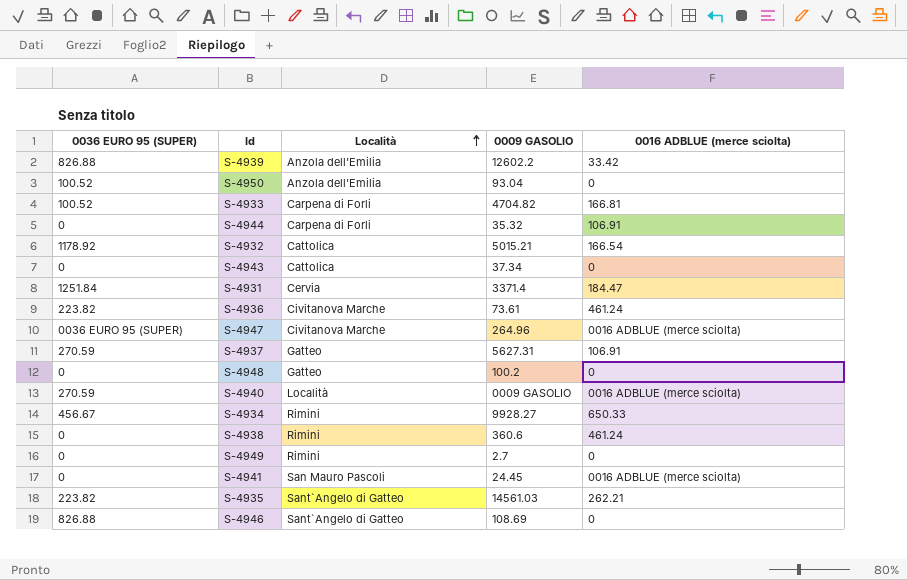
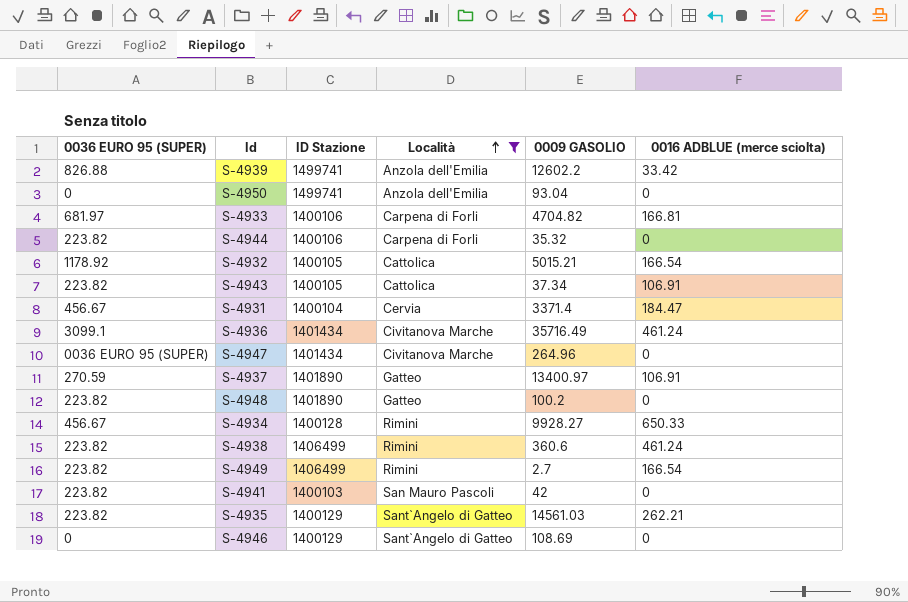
filter: none -> Località != Località
column ID Stazione | position: none -> 3
S-4950 | 0036 EURO 95 (SUPER): 100.52 -> 0
S-4933 | 0036 EURO 95 (SUPER): 100.52 -> 681.97
S-4944 | 0036 EURO 95 (SUPER): 0 -> 223.82
S-4944 | 0016 ADBLUE (merce sciolta): 106.91 -> 0
S-4943 | 0036 EURO 95 (SUPER): 0 -> 223.82
S-4943 | 0016 ADBLUE (merce sciolta): 0 -> 106.91
S-4931 | 0036 EURO 95 (SUPER): 1251.84 -> 456.67
S-4936 | 0036 EURO 95 (SUPER): 223.82 -> 3099.1
S-4936 | 0009 GASOLIO: 73.61 -> 35716.49
S-4947 | 0016 ADBLUE (merce sciolta): 0016 ADBLUE (merce sciolta) -> 0
S-4937 | 0009 GASOLIO: 5627.31 -> 13400.97
S-4948 | 0036 EURO 95 (SUPER): 0 -> 223.82
S-4938 | 0036 EURO 95 (SUPER): 0 -> 223.82
S-4949 | 0036 EURO 95 (SUPER): 0 -> 223.82
S-4949 | 0016 ADBLUE (merce sciolta): 0 -> 166.54
S-4941 | 0036 EURO 95 (SUPER): 0 -> 223.82
S-4941 | 0009 GASOLIO: 24.45 -> 42
S-4941 | 0016 ADBLUE (merce sciolta): 0016 ADBLUE (merce sciolta) -> 0
S-4946 | 0036 EURO 95 (SUPER): 826.88 -> 0

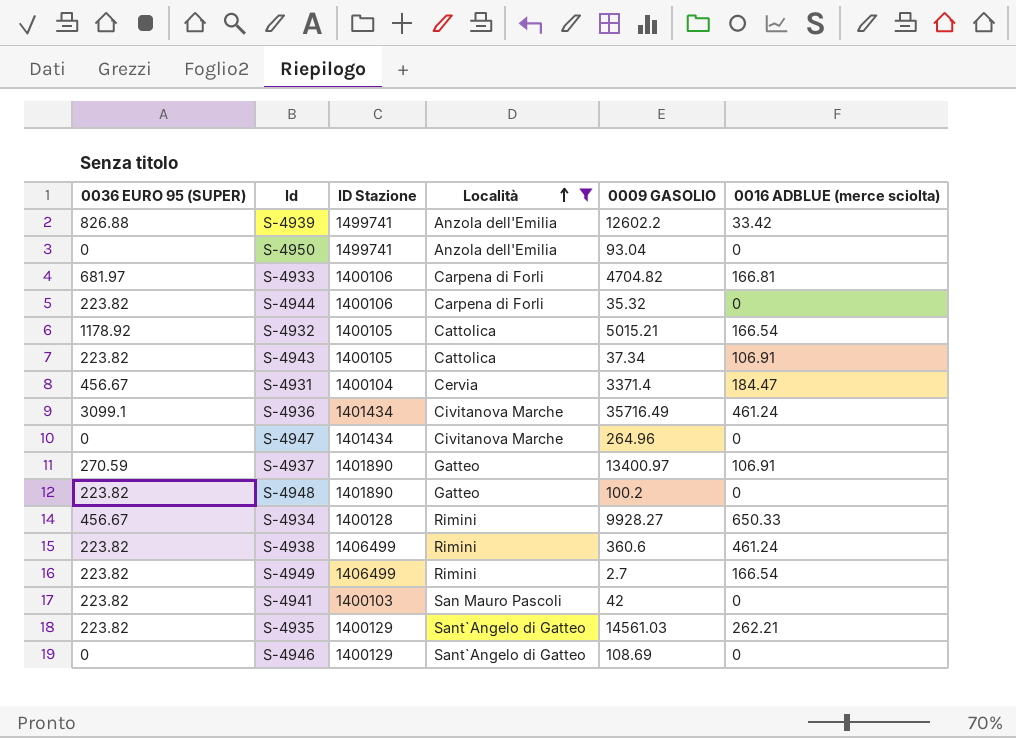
S-4947 | 0036 EURO 95 (SUPER): 0036 EURO 95 (SUPER) -> 0

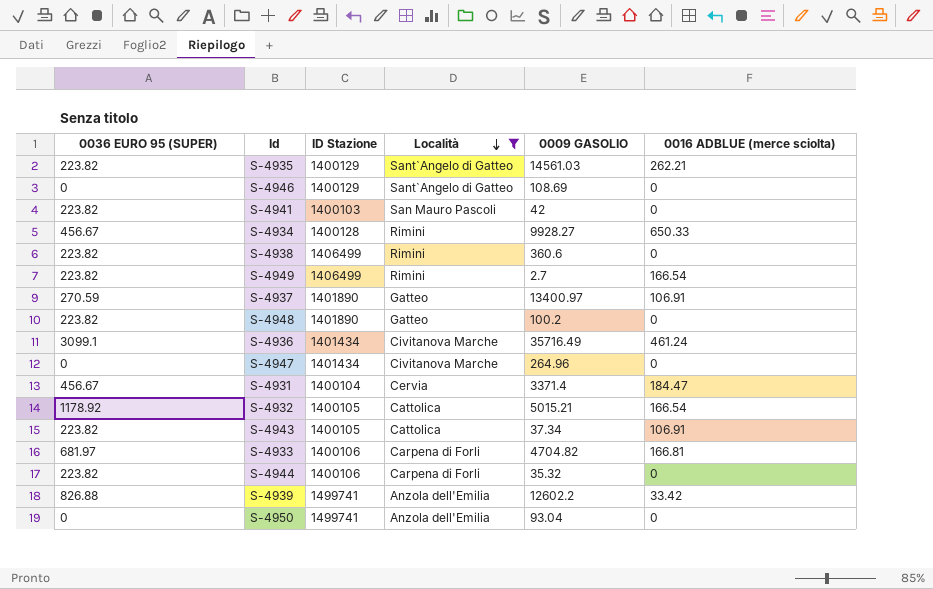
row order: Località ascending -> Località descending
S-4938 | 0016 ADBLUE (merce sciolta): 461.24 -> 0

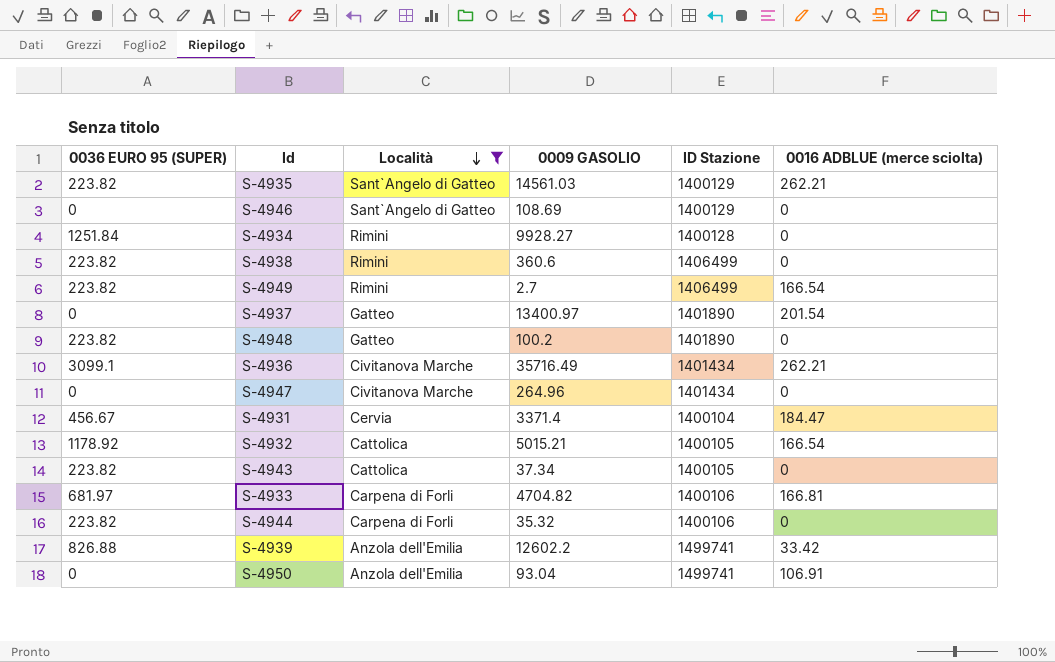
column ID Stazione | position: 3 -> 5
row S-4941: 223.82 | 1400103 | San Mauro Pascoli | 42 | 0 -> none
S-4934 | 0036 EURO 95 (SUPER): 456.67 -> 1251.84
S-4934 | 0016 ADBLUE (merce sciolta): 650.33 -> 0
S-4937 | 0036 EURO 95 (SUPER): 270.59 -> 0
S-4937 | 0016 ADBLUE (merce sciolta): 106.91 -> 201.54
S-4936 | 0016 ADBLUE (merce sciolta): 461.24 -> 262.21
S-4943 | 0016 ADBLUE (merce sciolta): 106.91 -> 0
S-4950 | 0016 ADBLUE (merce sciolta): 0 -> 106.91

